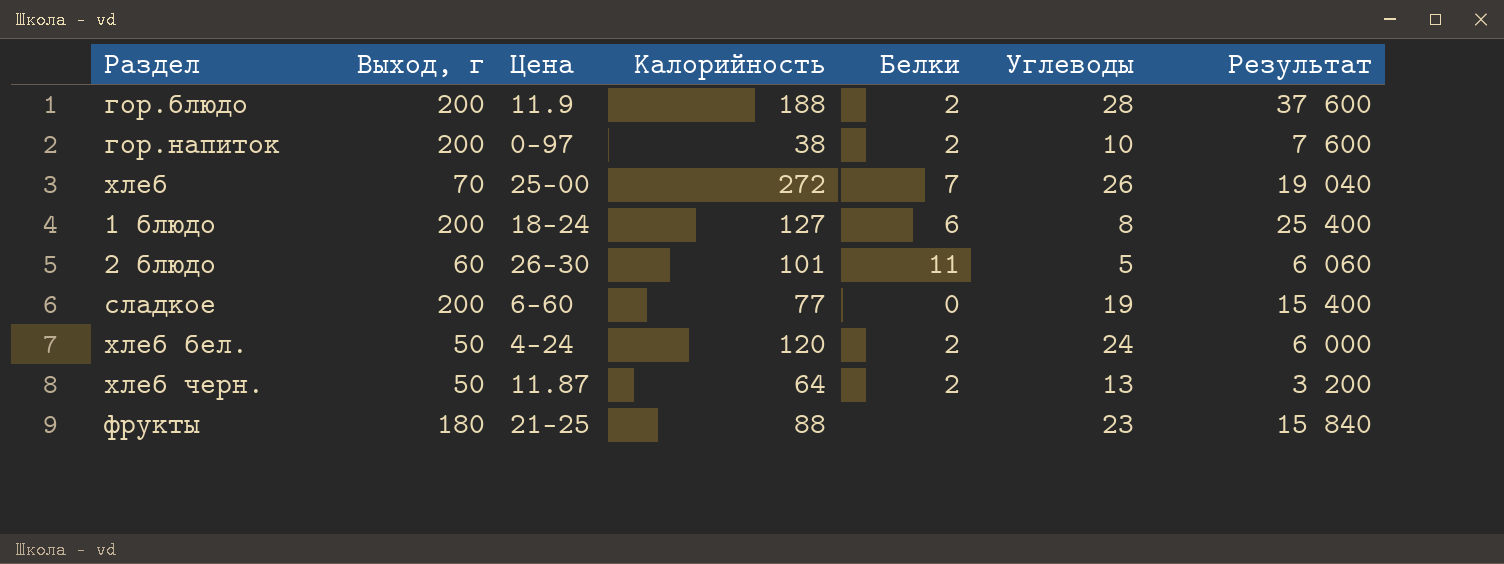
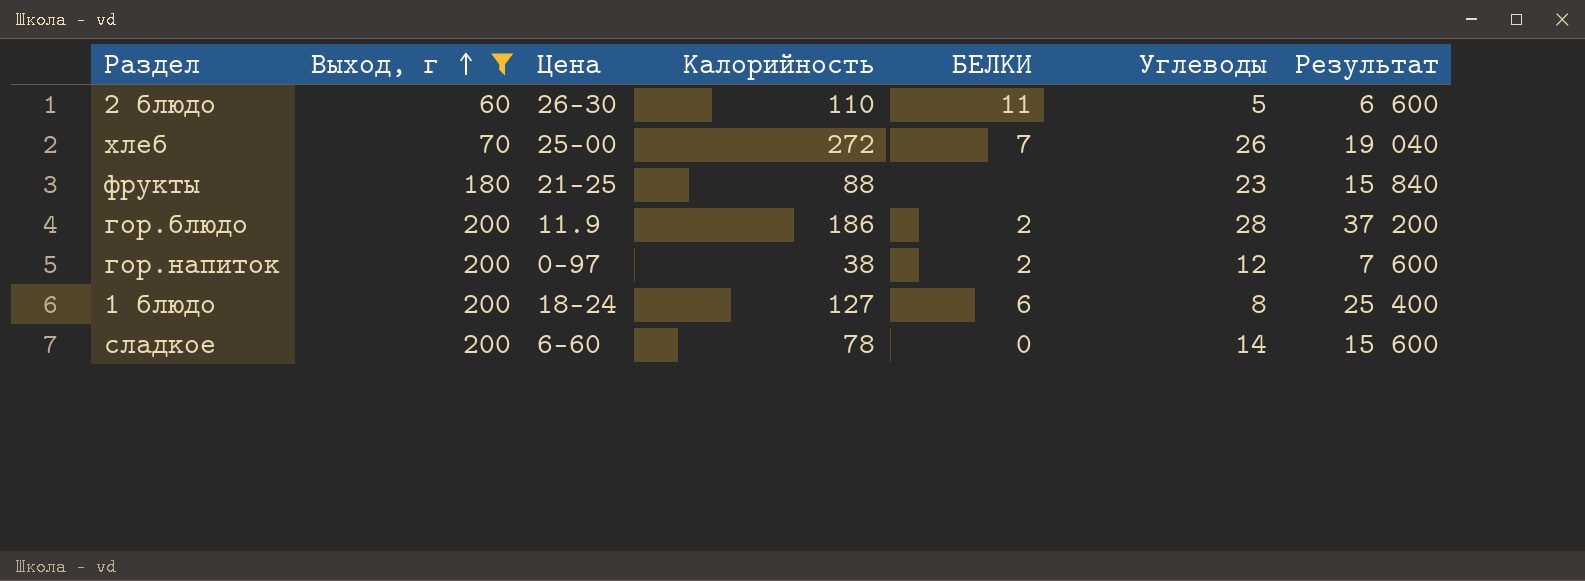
filter: none -> Выход, г != 50
row order: none -> Выход, г ascending
column name: Белки -> БЕЛКИ
2 блюдо | Калорийность: 101 -> 110
2 блюдо | Результат: 6 060 -> 6 600
гор.блюдо | Калорийность: 188 -> 186
гор.блюдо | Результат: 37 600 -> 37 200
гор.напиток | Углеводы: 10 -> 12
сладкое | Калорийность: 77 -> 78
сладкое | Углеводы: 19 -> 14
сладкое | Результат: 15 400 -> 15 600

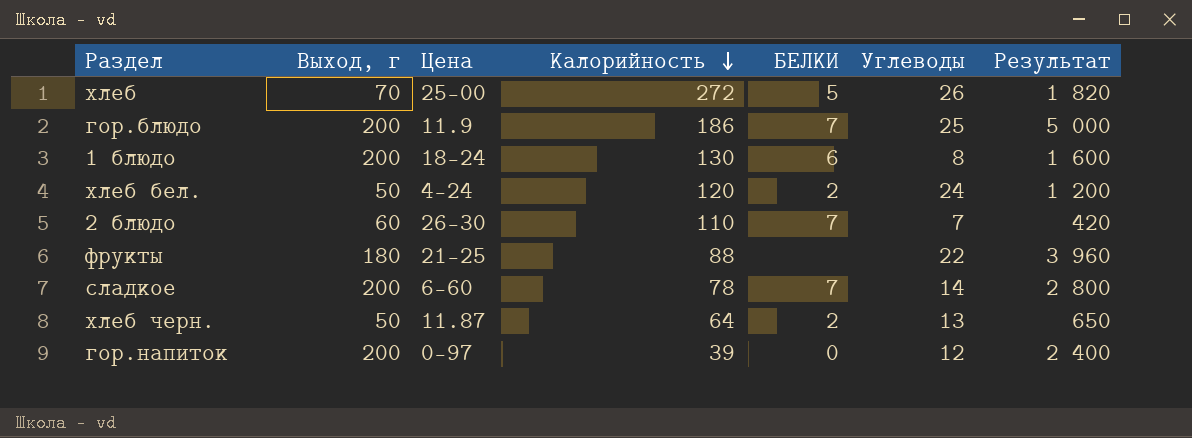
filter: Выход, г != 50 -> none
row order: Выход, г ascending -> Калорийность descending
column Результат | formula: [Выход, г] * [Калорийность] -> [Выход, г] * [Углеводы]
хлеб | БЕЛКИ: 7 -> 5
гор.блюдо | БЕЛКИ: 2 -> 7
гор.блюдо | Углеводы: 28 -> 25
1 блюдо | Калорийность: 127 -> 130
2 блюдо | БЕЛКИ: 11 -> 7
2 блюдо | Углеводы: 5 -> 7
фрукты | Углеводы: 23 -> 22
сладкое | БЕЛКИ: 0 -> 7
гор.напиток | Калорийность: 38 -> 39
гор.напиток | БЕЛКИ: 2 -> 0

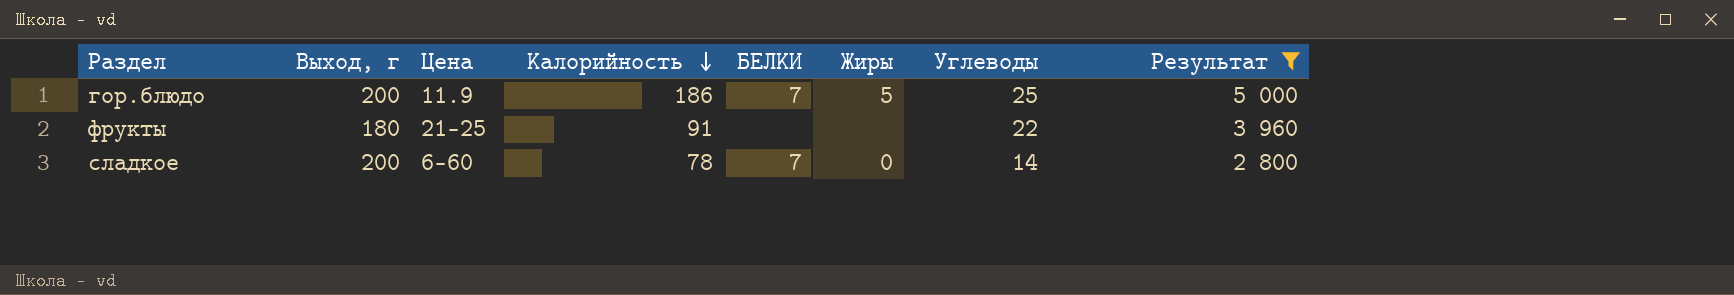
filter: none -> Результат >= 2 800
column Жиры | position: none -> 6
фрукты | Калорийность: 88 -> 91

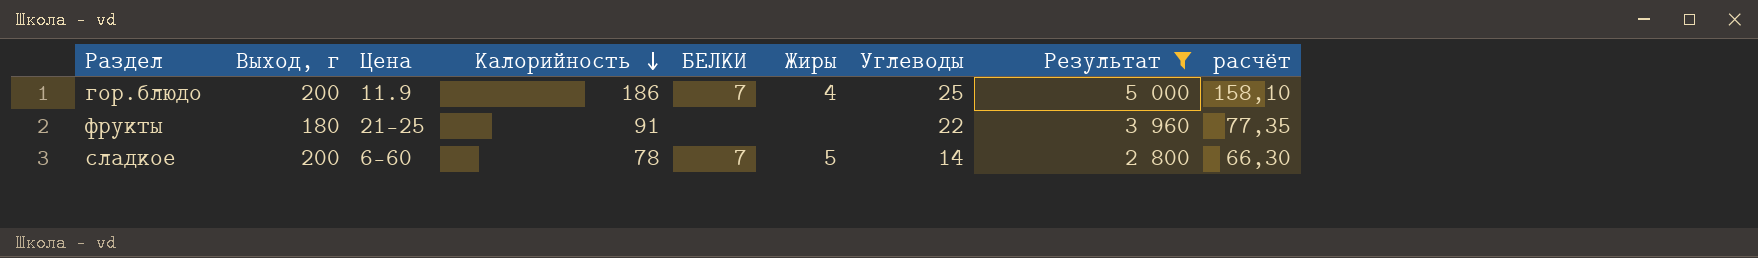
column расчёт | formula: none -> [Калорийность] * 0,85
гор.блюдо | Жиры: 5 -> 4
сладкое | Жиры: 0 -> 5

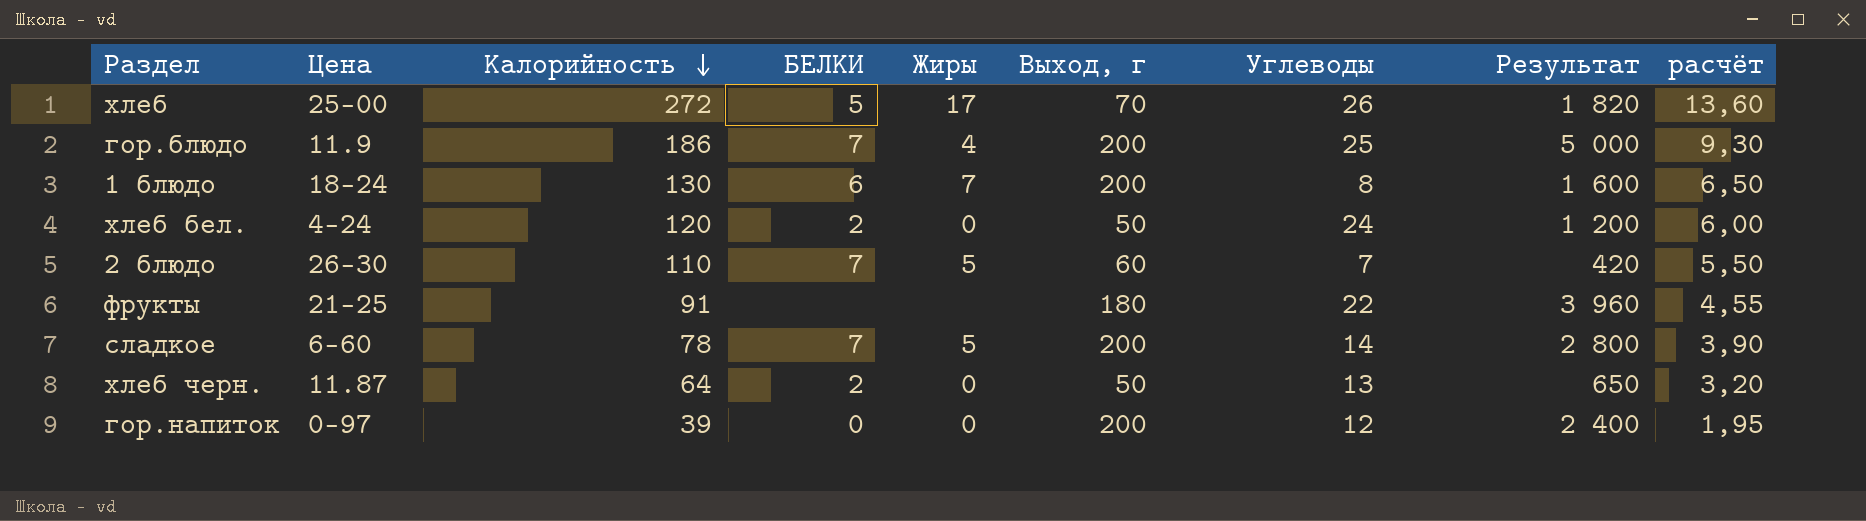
filter: Результат >= 2 800 -> none
column Выход, г | position: 2 -> 6
column расчёт | formula: [Калорийность] * 0,85 -> [Калорийность] * 0,05

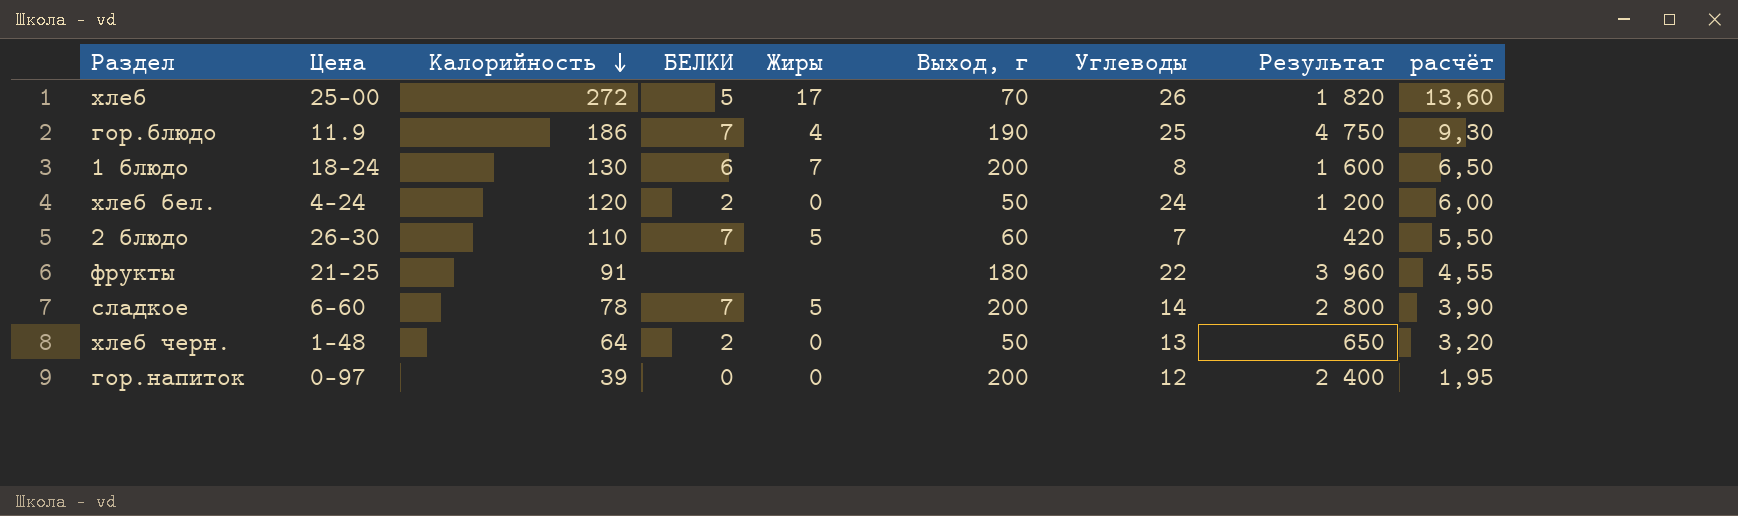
гор.блюдо | Выход, г: 200 -> 190
гор.блюдо | Результат: 5 000 -> 4 750
хлеб черн. | Цена: 11.87 -> 1-48

